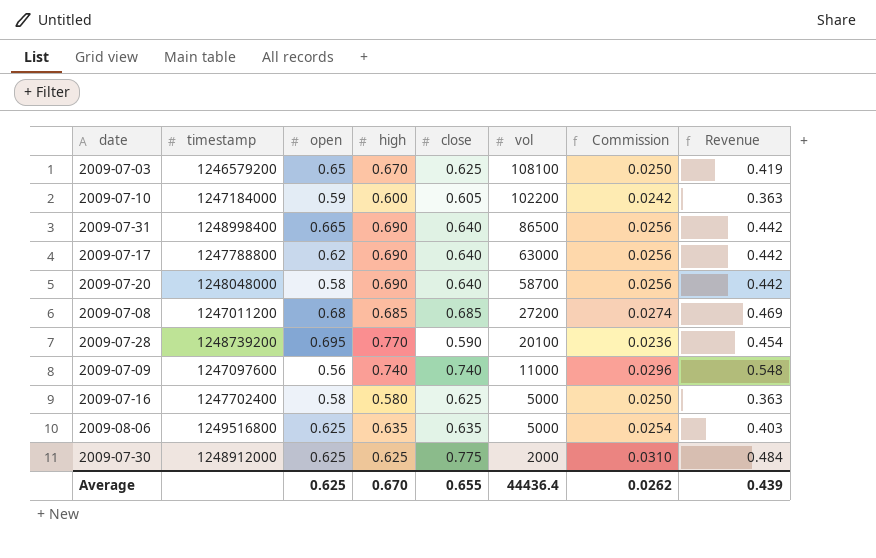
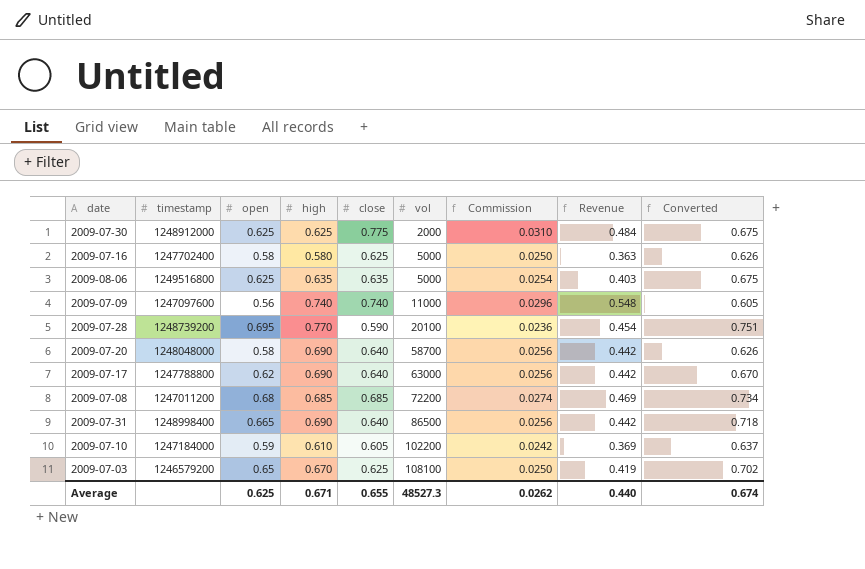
row order: vol descending -> vol ascending
column Converted | formula: none -> [open] * 1.08
2009-07-08 | vol: 27200 -> 72200
2009-07-10 | high: 0.600 -> 0.610
2009-07-10 | Revenue: 0.363 -> 0.369
Average | high: 0.670 -> 0.671
Average | vol: 44436.4 -> 48527.3
Average | Revenue: 0.439 -> 0.440

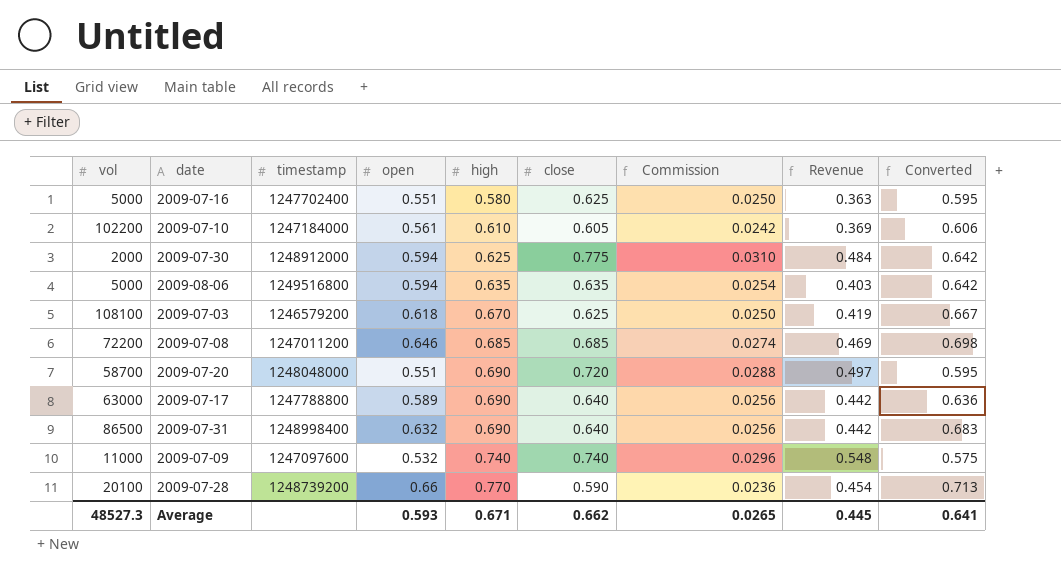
row order: vol ascending -> high ascending
column vol | position: 6 -> 1
2009-07-16 | open: 0.58 -> 0.551
2009-07-16 | Converted: 0.626 -> 0.595
2009-07-10 | open: 0.59 -> 0.561
2009-07-10 | Converted: 0.637 -> 0.606
2009-07-30 | open: 0.625 -> 0.594
2009-07-30 | Converted: 0.675 -> 0.642
2009-08-06 | open: 0.625 -> 0.594
2009-08-06 | Converted: 0.675 -> 0.642
2009-07-03 | open: 0.65 -> 0.618
2009-07-03 | Converted: 0.702 -> 0.667
2009-07-08 | open: 0.68 -> 0.646
2009-07-08 | Converted: 0.734 -> 0.698
2009-07-20 | open: 0.58 -> 0.551
2009-07-20 | close: 0.640 -> 0.720
2009-07-20 | Commission: 0.0256 -> 0.0288
2009-07-20 | Revenue: 0.442 -> 0.497
2009-07-20 | Converted: 0.626 -> 0.595
2009-07-17 | open: 0.62 -> 0.589
2009-07-17 | Converted: 0.670 -> 0.636
2009-07-31 | open: 0.665 -> 0.632
2009-07-31 | Converted: 0.718 -> 0.683
2009-07-09 | open: 0.56 -> 0.532
2009-07-09 | Converted: 0.605 -> 0.575
2009-07-28 | open: 0.695 -> 0.66
2009-07-28 | Converted: 0.751 -> 0.713
Average | open: 0.625 -> 0.593
Average | close: 0.655 -> 0.662
Average | Commission: 0.0262 -> 0.0265
Average | Revenue: 0.440 -> 0.445
Average | Converted: 0.674 -> 0.641

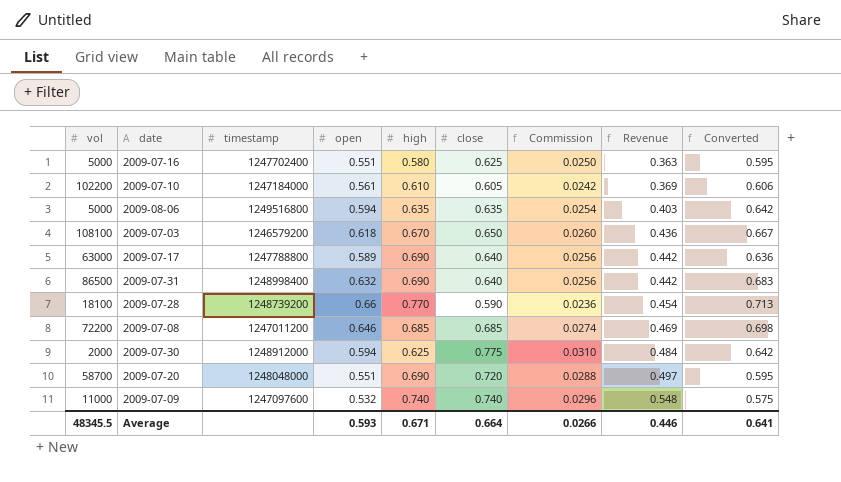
row order: high ascending -> Revenue ascending
2009-07-03 | close: 0.625 -> 0.650
2009-07-03 | Commission: 0.0250 -> 0.0260
2009-07-03 | Revenue: 0.419 -> 0.436
2009-07-28 | vol: 20100 -> 18100
Average | vol: 48527.3 -> 48345.5
Average | close: 0.662 -> 0.664
Average | Commission: 0.0265 -> 0.0266
Average | Revenue: 0.445 -> 0.446

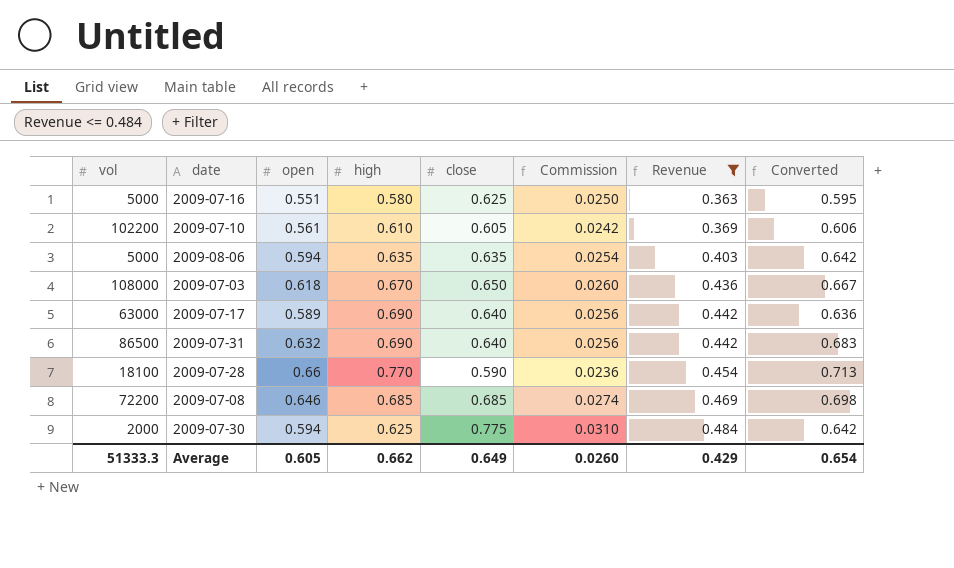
filter: none -> Revenue <= 0.484
column timestamp | position: 3 -> none
2009-07-03 | vol: 108100 -> 108000
Average | vol: 48345.5 -> 51333.3
Average | open: 0.593 -> 0.605
Average | high: 0.671 -> 0.662
Average | close: 0.664 -> 0.649
Average | Commission: 0.0266 -> 0.0260
Average | Revenue: 0.446 -> 0.429
Average | Converted: 0.641 -> 0.654

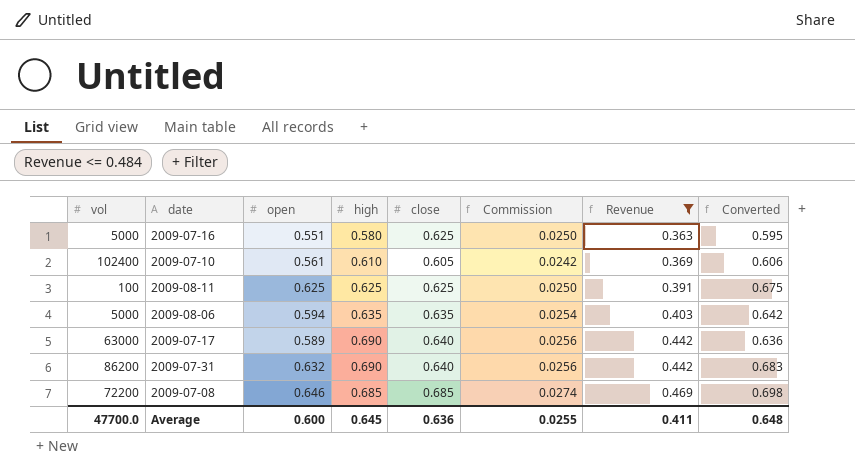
row 2009-07-03: 108000 | 0.618 | 0.670 | 0.650 | 0.0260 | 0.436 | 0.667 -> none
row 2009-07-28: 18100 | 0.66 | 0.770 | 0.590 | 0.0236 | 0.454 | 0.713 -> none
row 2009-07-30: 2000 | 0.594 | 0.625 | 0.775 | 0.0310 | 0.484 | 0.642 -> none
2009-07-10 | vol: 102200 -> 102400
row 2009-08-11: none -> 100 | 0.625 | 0.625 | 0.625 | 0.0250 | 0.391 | 0.675
2009-07-31 | vol: 86500 -> 86200
Average | vol: 51333.3 -> 47700.0
Average | open: 0.605 -> 0.600
Average | high: 0.662 -> 0.645
Average | close: 0.649 -> 0.636
Average | Commission: 0.0260 -> 0.0255
Average | Revenue: 0.429 -> 0.411
Average | Converted: 0.654 -> 0.648

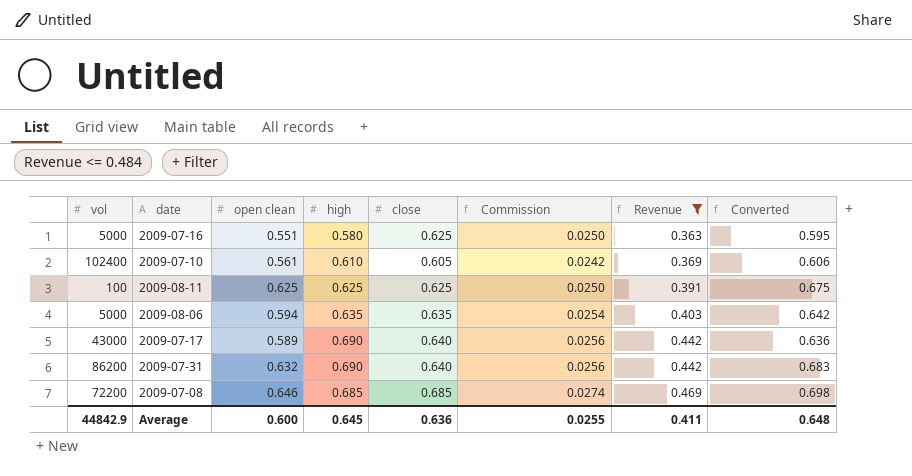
column name: open -> open clean
2009-07-17 | vol: 63000 -> 43000
Average | vol: 47700.0 -> 44842.9

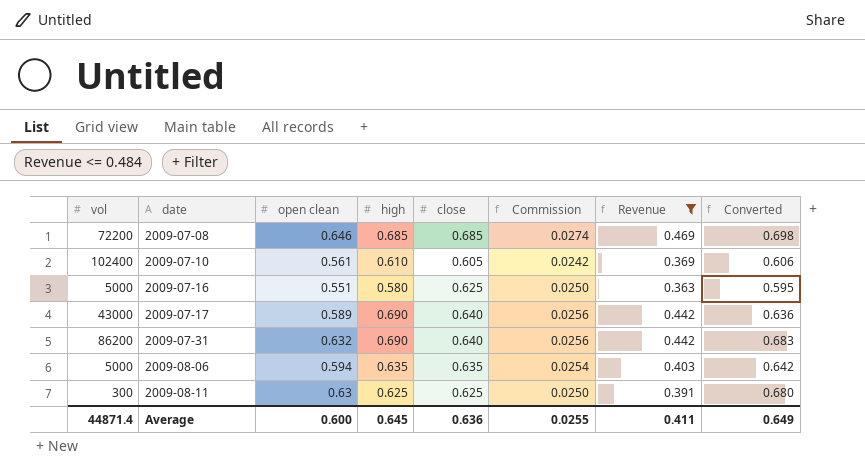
row order: Revenue ascending -> date ascending
2009-08-11 | vol: 100 -> 300
2009-08-11 | open clean: 0.625 -> 0.63
2009-08-11 | Converted: 0.675 -> 0.680
Average | vol: 44842.9 -> 44871.4
Average | Converted: 0.648 -> 0.649

